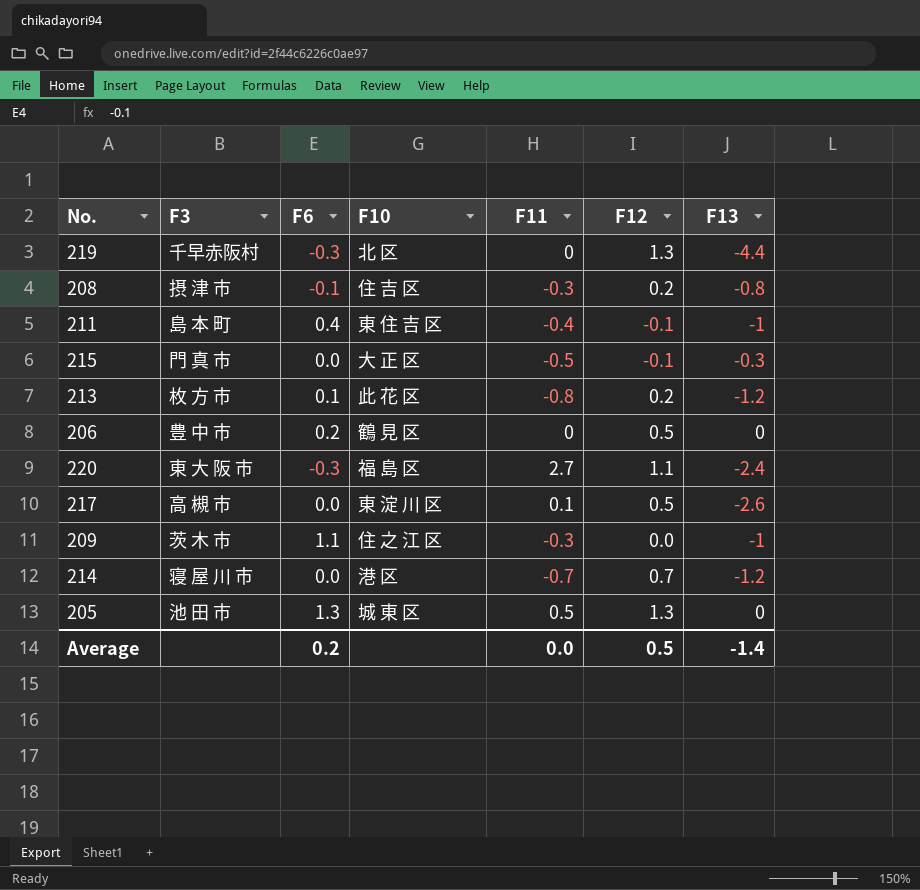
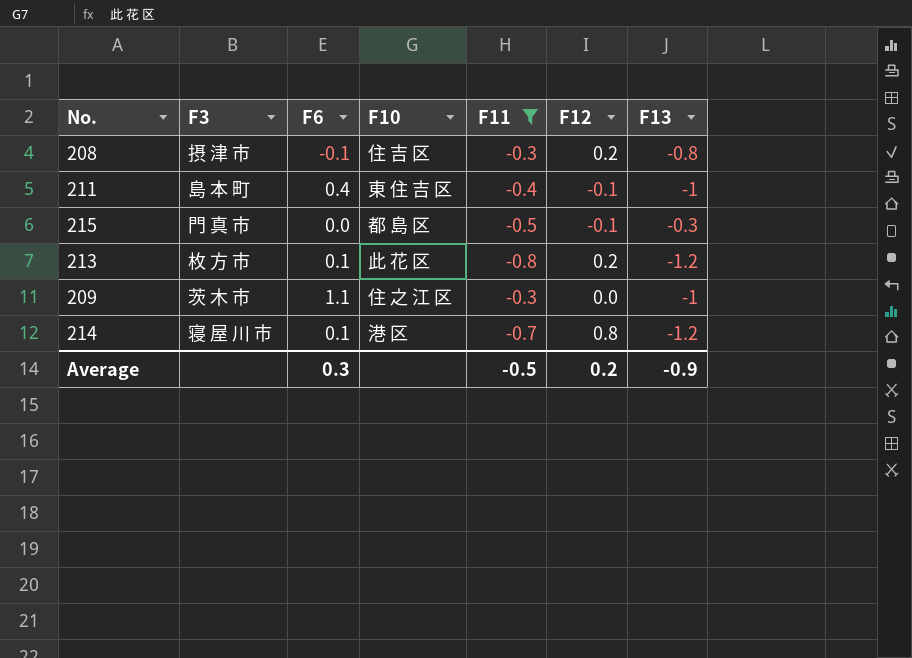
filter: none -> F11 <= -0.3
215 | F10: 大 正 区 -> 都 島 区
214 | F6: 0.0 -> 0.1
214 | F12: 0.7 -> 0.8
Average | F6: 0.2 -> 0.3
Average | F11: 0.0 -> -0.5
Average | F12: 0.5 -> 0.2
Average | F13: -1.4 -> -0.9

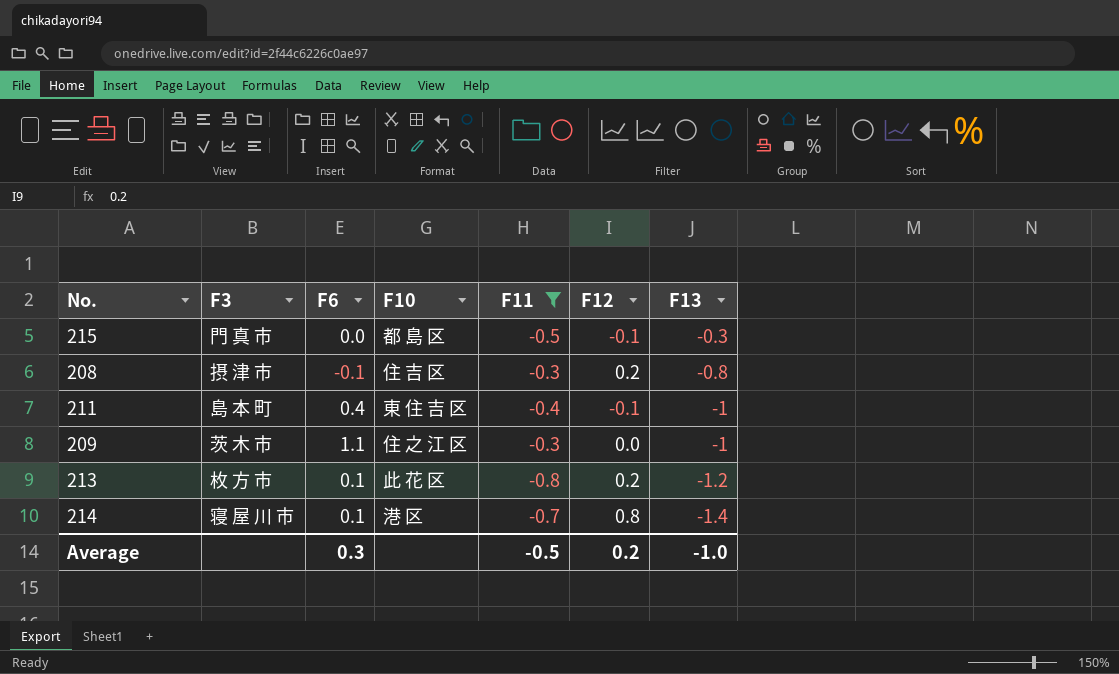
row order: none -> F13 descending
214 | F13: -1.2 -> -1.4
Average | F13: -0.9 -> -1.0

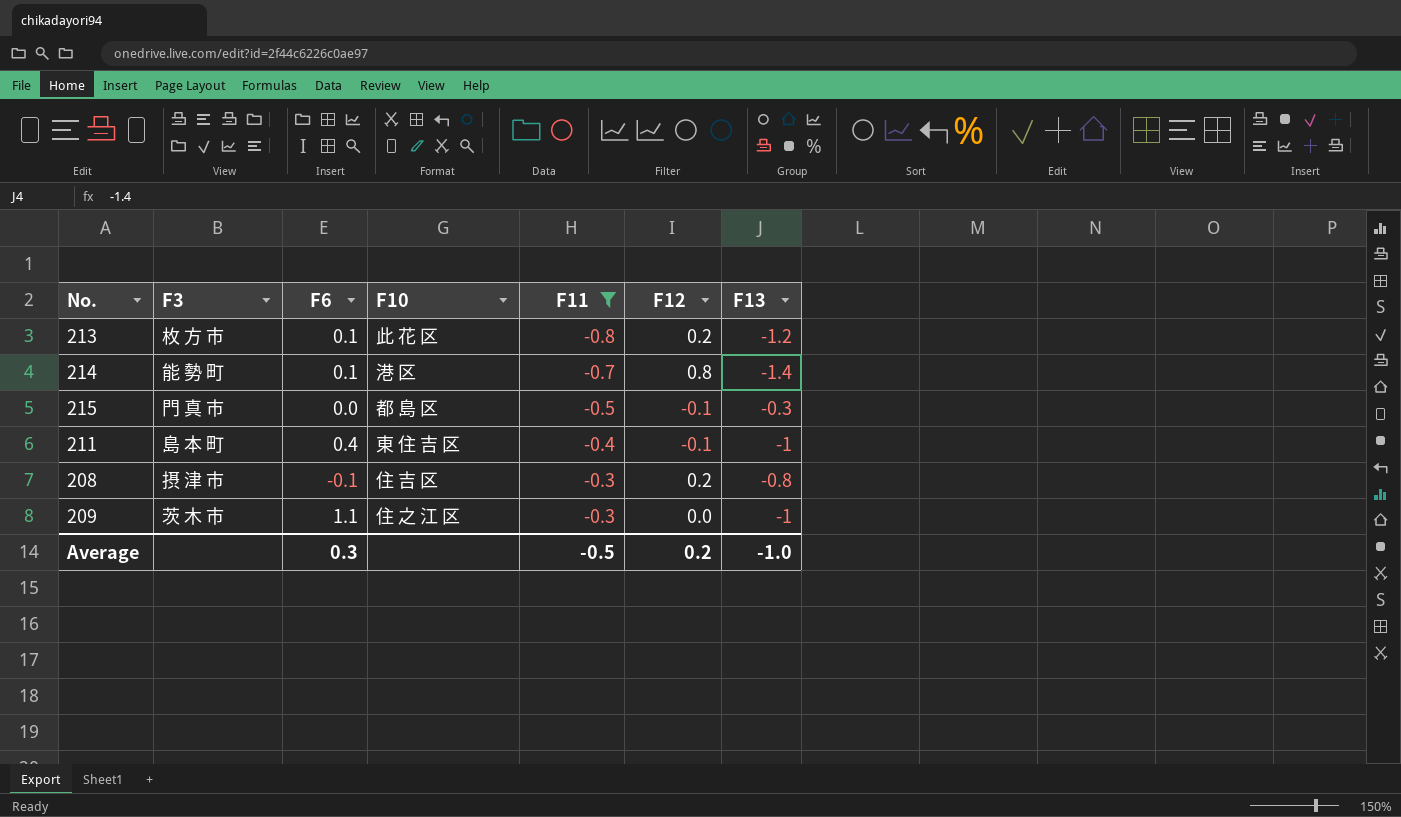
row order: F13 descending -> F11 ascending
214 | F3: 寝 屋 川 市 -> 能 勢 町

